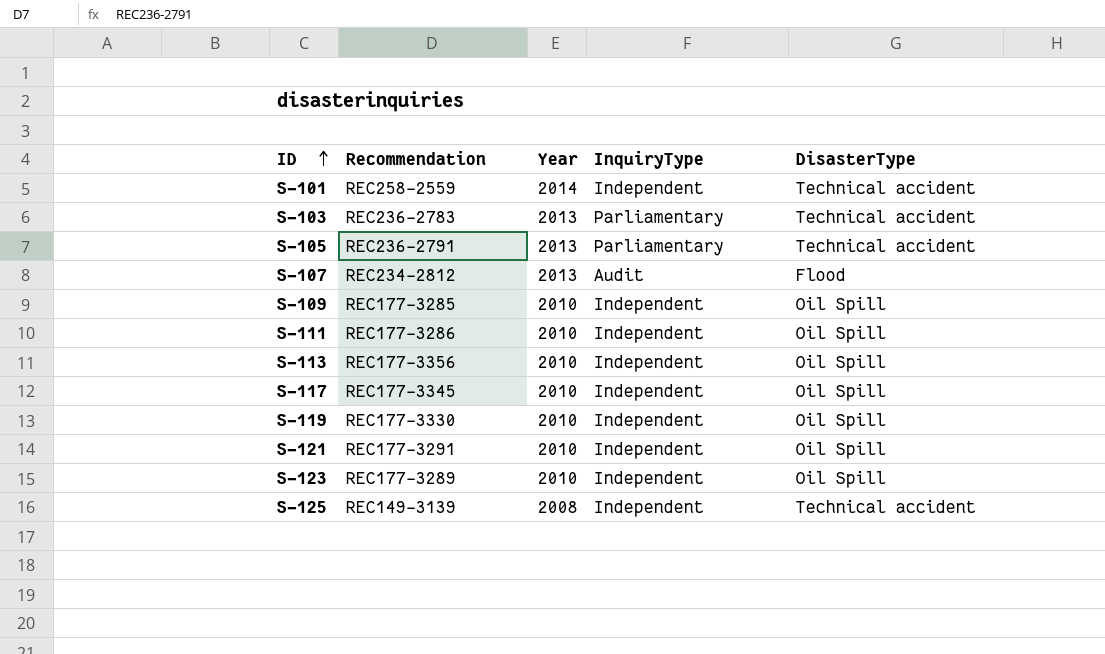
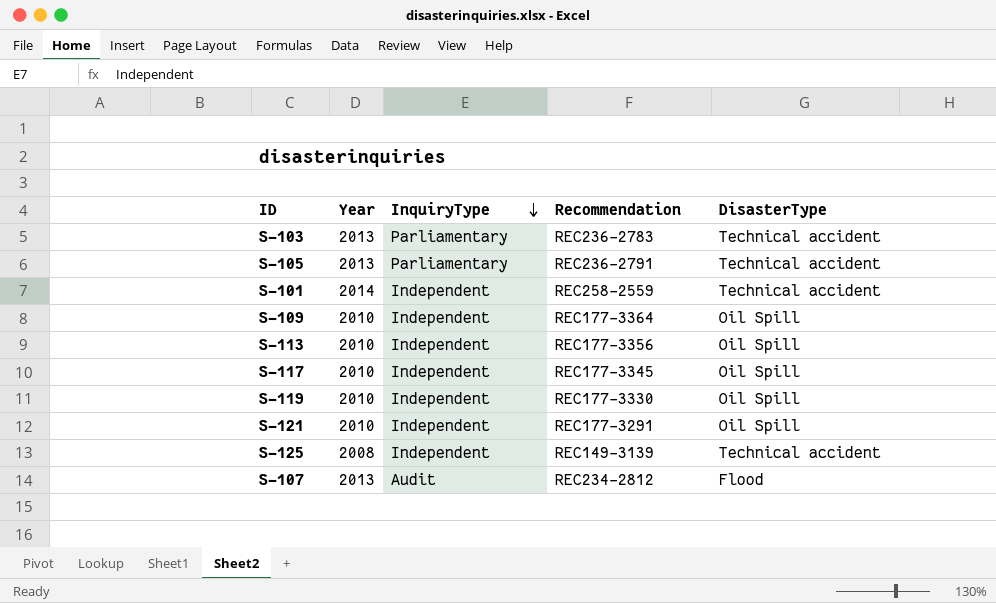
row order: ID ascending -> InquiryType descending
column Recommendation | position: 2 -> 4
row S-111: REC177-3286 | 2010 | Independent | Oil Spill -> none
row S-123: REC177-3289 | 2010 | Independent | Oil Spill -> none
S-109 | Recommendation: REC177-3285 -> REC177-3364

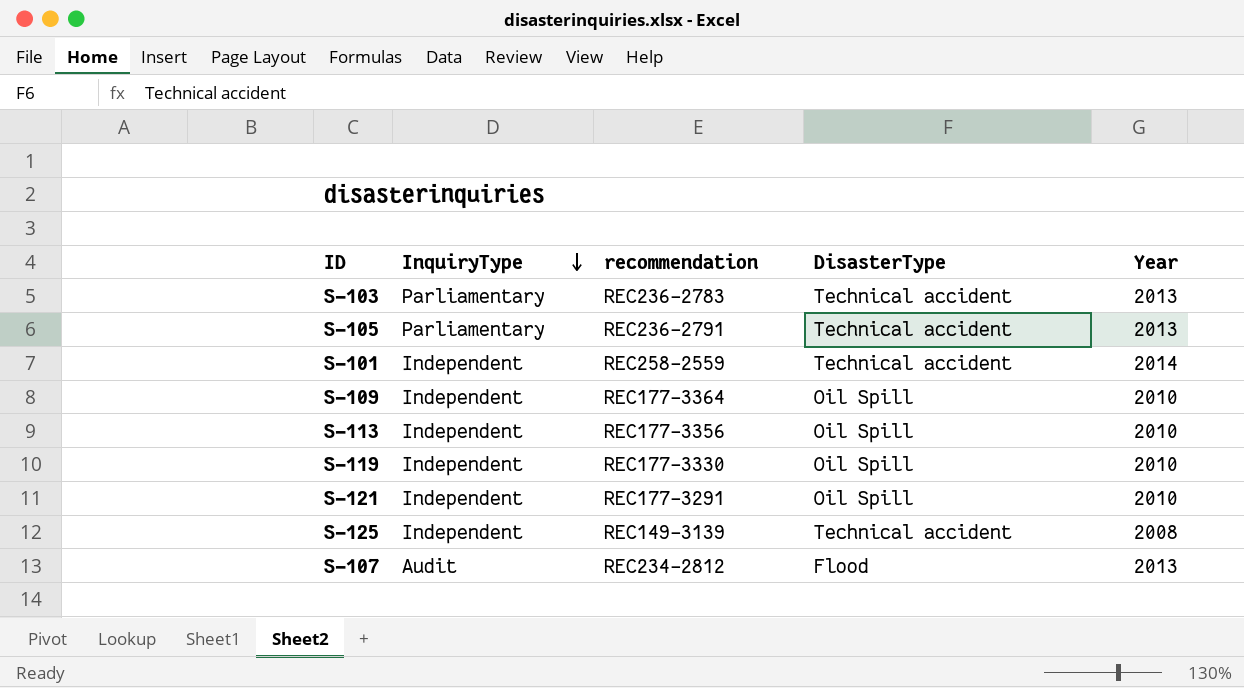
column name: Recommendation -> recommendation
column Year | position: 2 -> 5
row S-117: 2010 | Independent | REC177-3345 | Oil Spill -> none

